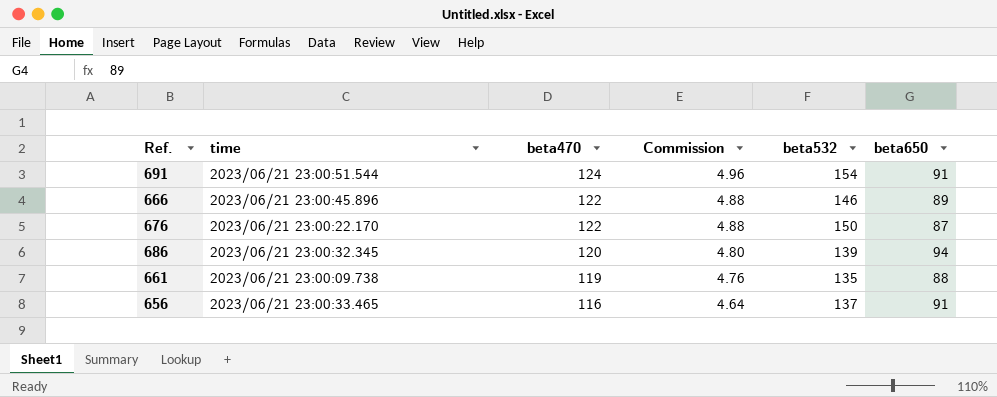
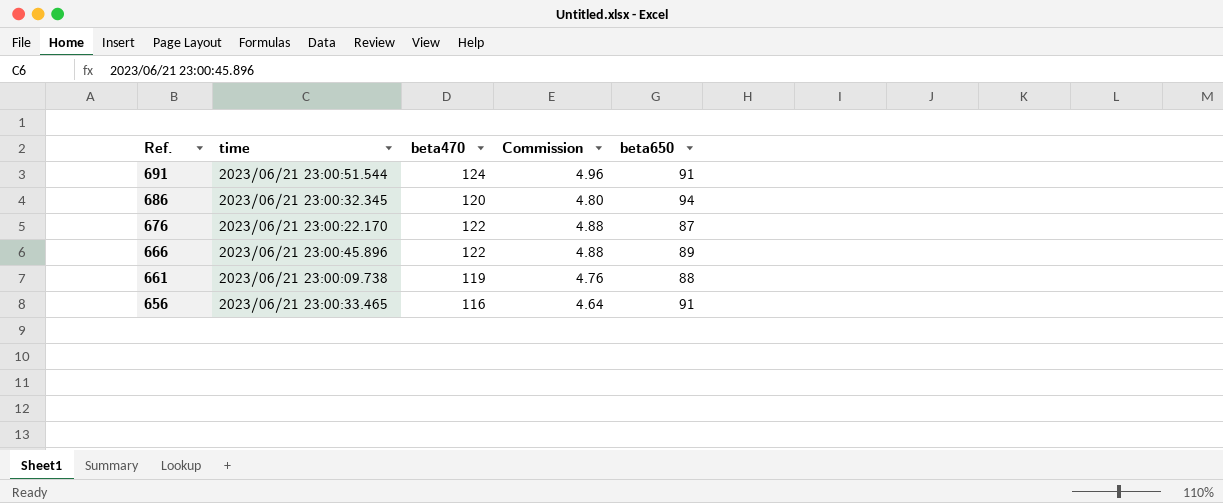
row order: beta470 descending -> Ref. descending
column beta532 | position: 5 -> none

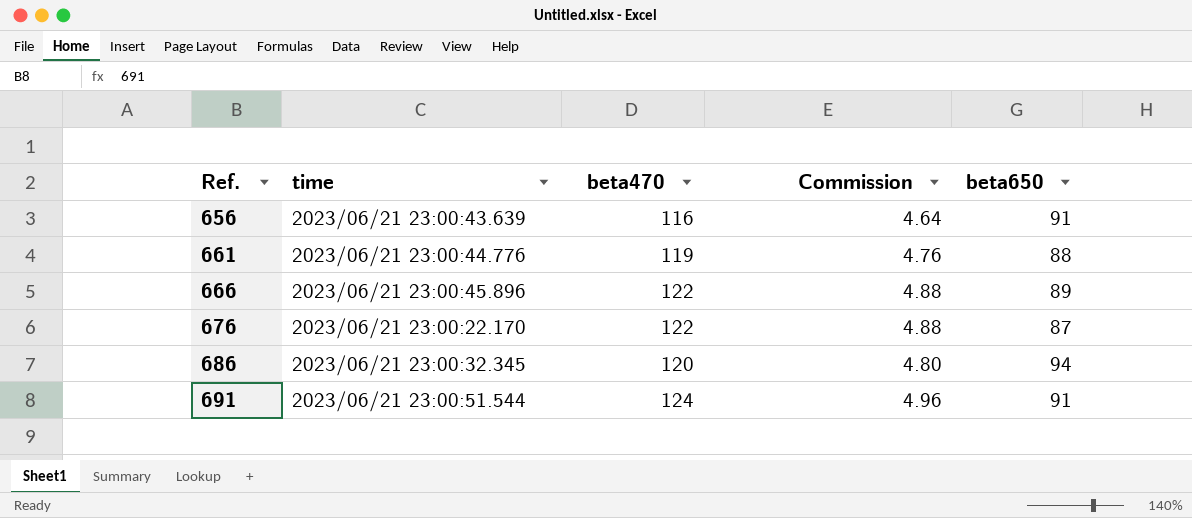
row order: Ref. descending -> Ref. ascending
656 | time: 2023/06/21 23:00:33.465 -> 2023/06/21 23:00:43.639
661 | time: 2023/06/21 23:00:09.738 -> 2023/06/21 23:00:44.776

